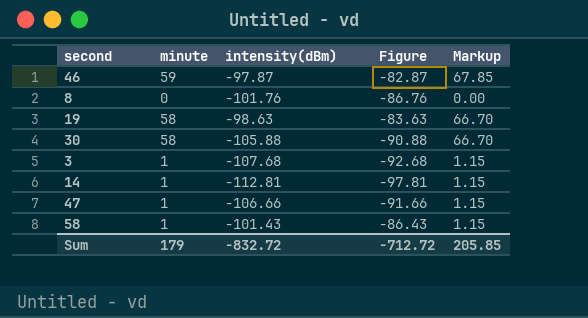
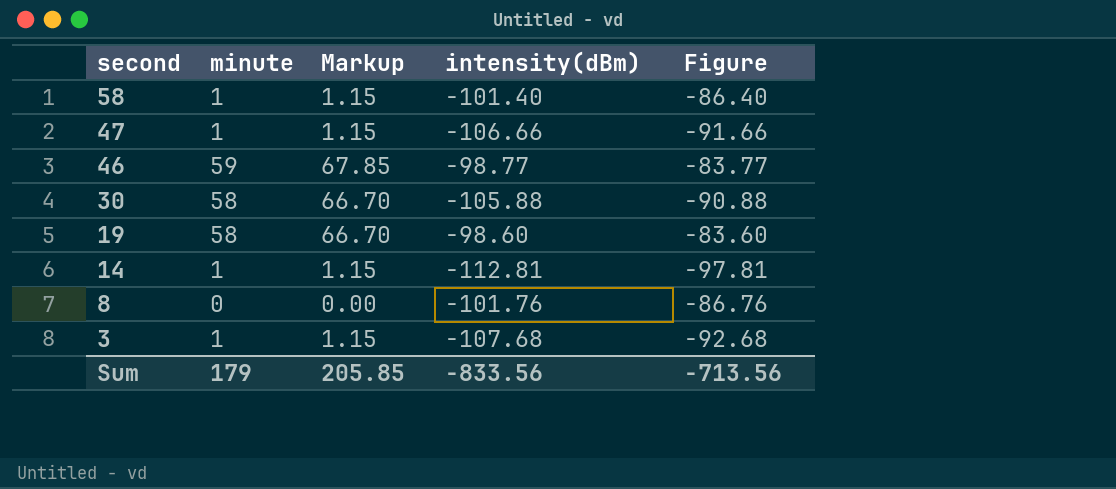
row order: none -> second descending
column Markup | position: 5 -> 3
58 | intensity(dBm): -101.43 -> -101.40
58 | Figure: -86.43 -> -86.40
46 | intensity(dBm): -97.87 -> -98.77
46 | Figure: -82.87 -> -83.77
19 | intensity(dBm): -98.63 -> -98.60
19 | Figure: -83.63 -> -83.60
Sum | intensity(dBm): -832.72 -> -833.56
Sum | Figure: -712.72 -> -713.56

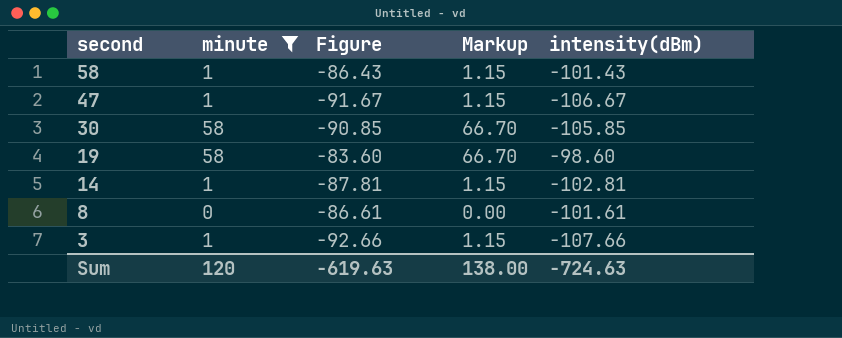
filter: none -> minute != 59
column Figure | position: 5 -> 3
58 | Figure: -86.40 -> -86.43
58 | intensity(dBm): -101.40 -> -101.43
47 | Figure: -91.66 -> -91.67
47 | intensity(dBm): -106.66 -> -106.67
30 | Figure: -90.88 -> -90.85
30 | intensity(dBm): -105.88 -> -105.85
14 | Figure: -97.81 -> -87.81
14 | intensity(dBm): -112.81 -> -102.81
8 | Figure: -86.76 -> -86.61
8 | intensity(dBm): -101.76 -> -101.61
3 | Figure: -92.68 -> -92.66
3 | intensity(dBm): -107.68 -> -107.66
Sum | minute: 179 -> 120
Sum | Figure: -713.56 -> -619.63
Sum | Markup: 205.85 -> 138.00
Sum | intensity(dBm): -833.56 -> -724.63

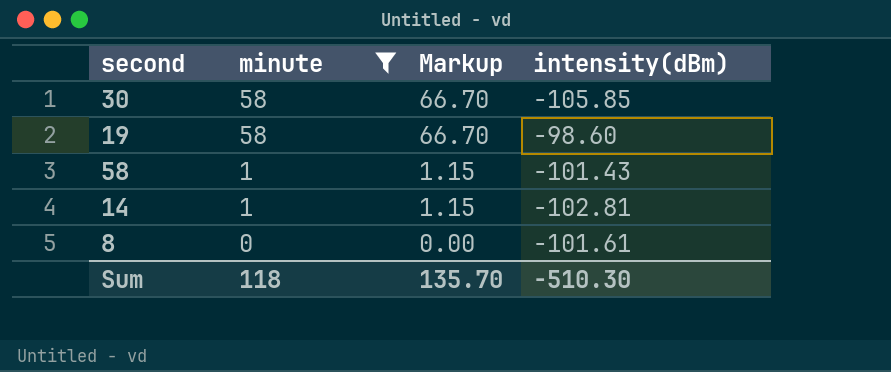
row order: second descending -> minute descending
column Figure | formula: [intensity(dBm)] + 15 -> none
row 47: 1 | -91.67 | 1.15 | -106.67 -> none
row 3: 1 | -92.66 | 1.15 | -107.66 -> none
Sum | minute: 120 -> 118
Sum | Markup: 138.00 -> 135.70
Sum | intensity(dBm): -724.63 -> -510.30

